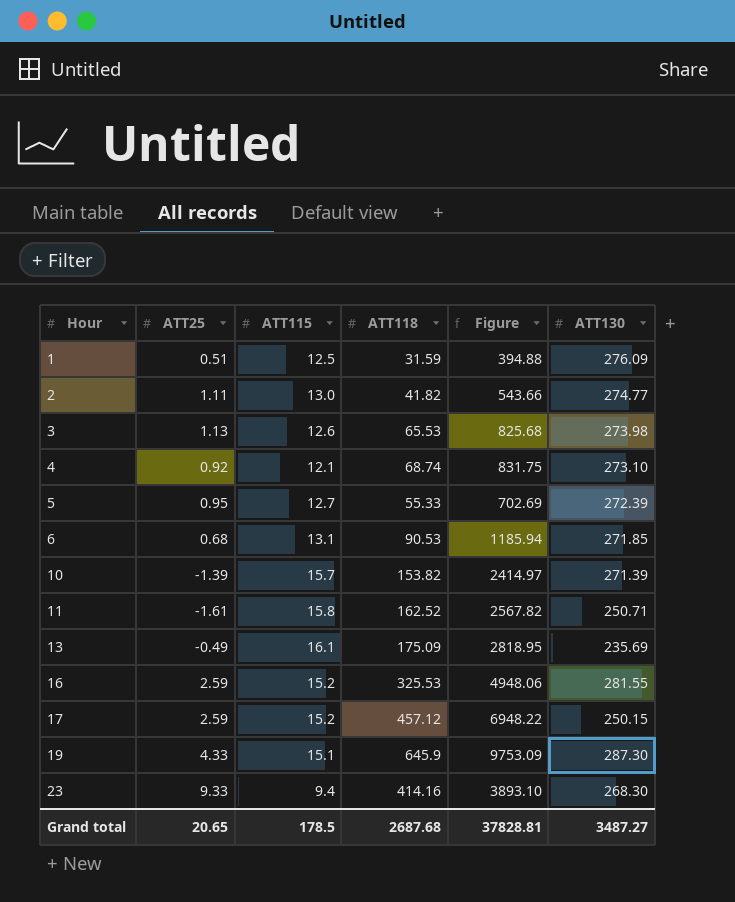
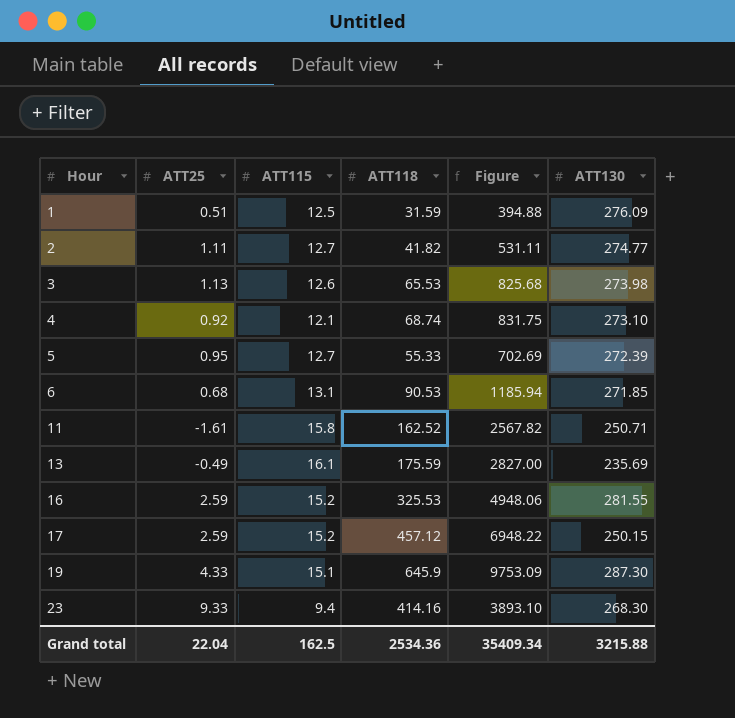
row 10: -1.39 | 15.7 | 153.82 | 2414.97 | 271.39 -> none
2 | ATT115: 13.0 -> 12.7
2 | Figure: 543.66 -> 531.11
13 | ATT118: 175.09 -> 175.59
13 | Figure: 2818.95 -> 2827.00
Grand total | ATT25: 20.65 -> 22.04
Grand total | ATT115: 178.5 -> 162.5
Grand total | ATT118: 2687.68 -> 2534.36
Grand total | Figure: 37828.81 -> 35409.34
Grand total | ATT130: 3487.27 -> 3215.88

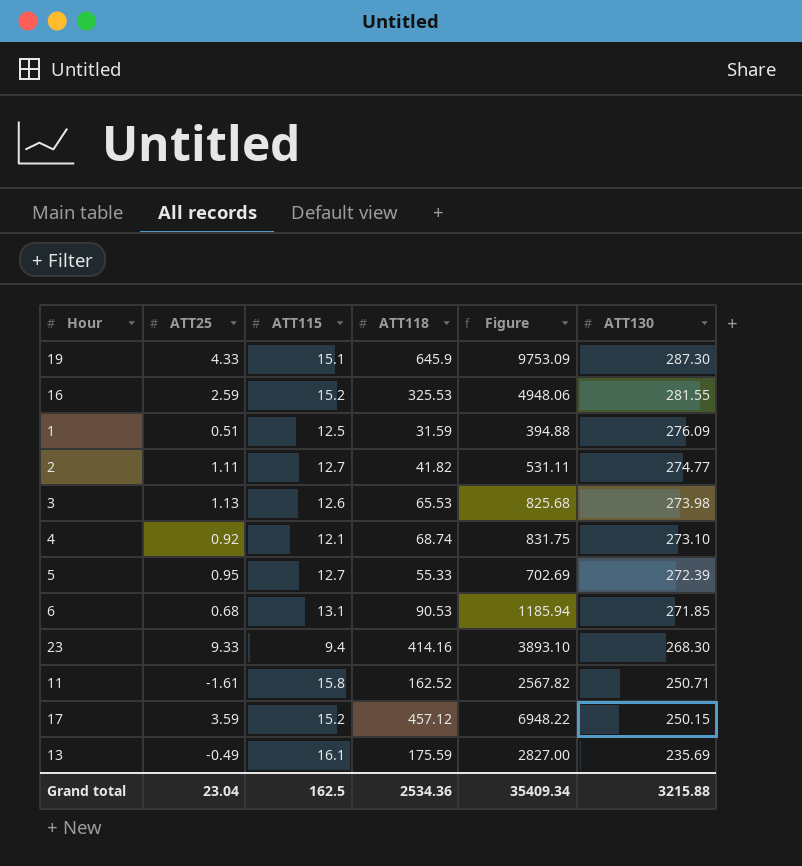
row order: Hour ascending -> ATT130 descending
17 | ATT25: 2.59 -> 3.59
Grand total | ATT25: 22.04 -> 23.04

